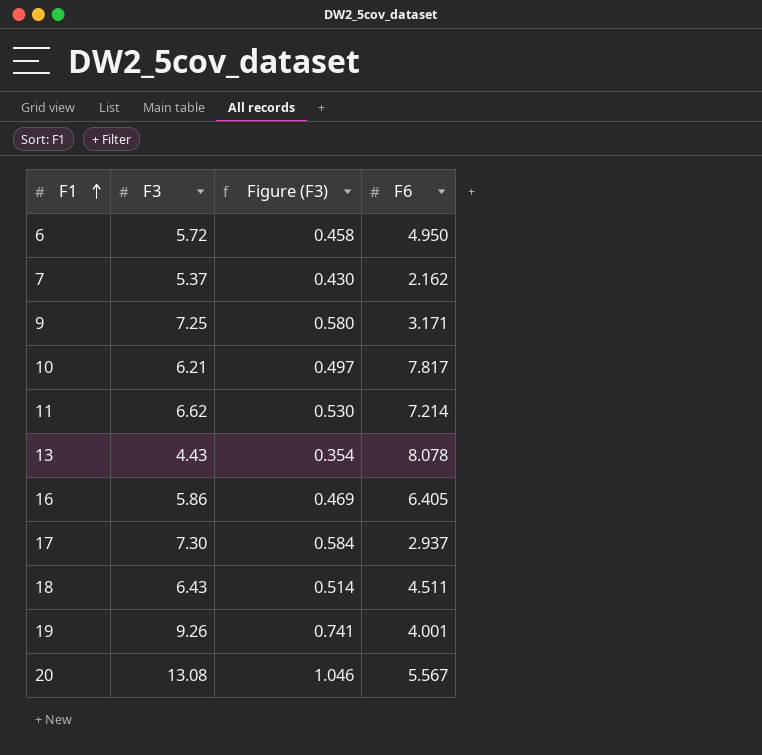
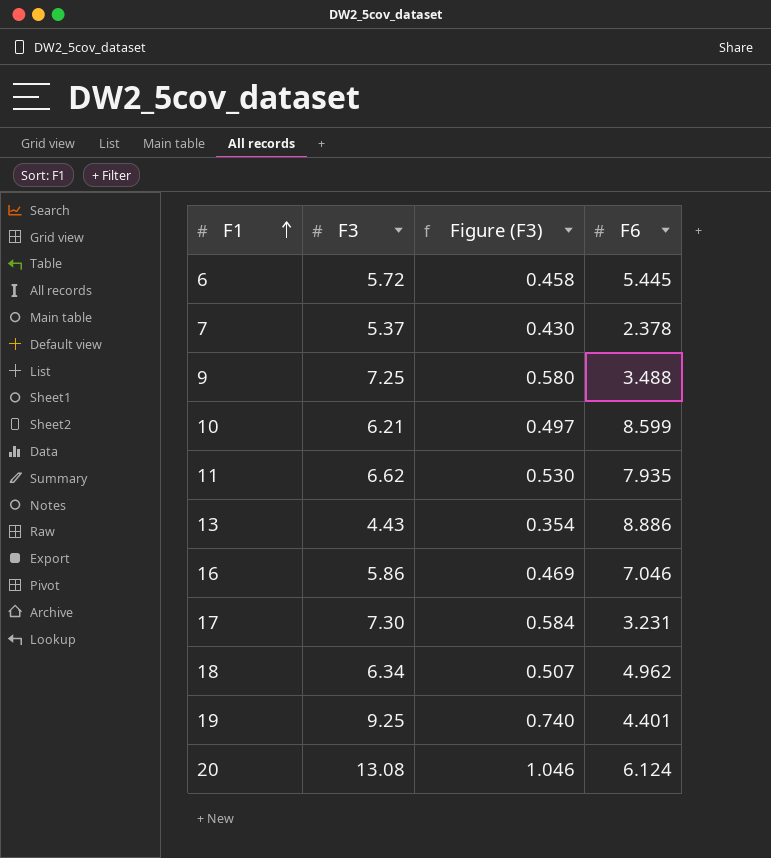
6 | F6: 4.950 -> 5.445
7 | F6: 2.162 -> 2.378
9 | F6: 3.171 -> 3.488
10 | F6: 7.817 -> 8.599
11 | F6: 7.214 -> 7.935
13 | F6: 8.078 -> 8.886
16 | F6: 6.405 -> 7.046
17 | F6: 2.937 -> 3.231
18 | F3: 6.43 -> 6.34
18 | Figure (F3): 0.514 -> 0.507
18 | F6: 4.511 -> 4.962
19 | F3: 9.26 -> 9.25
19 | Figure (F3): 0.741 -> 0.740
19 | F6: 4.001 -> 4.401
20 | F6: 5.567 -> 6.124

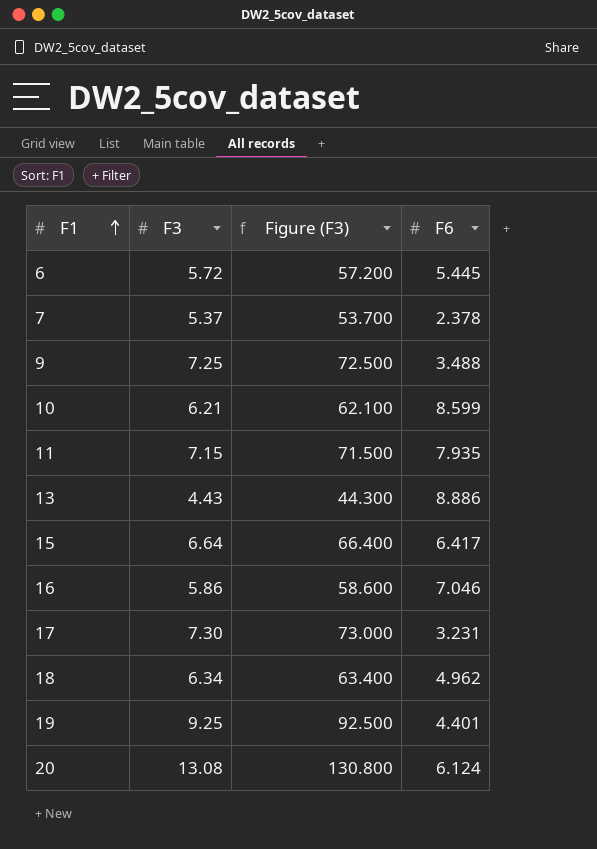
column Figure (F3) | formula: [F3] * 0.08 -> [F3] * 10
11 | F3: 6.62 -> 7.15
row 15: none -> 6.64 | 66.400 | 6.417

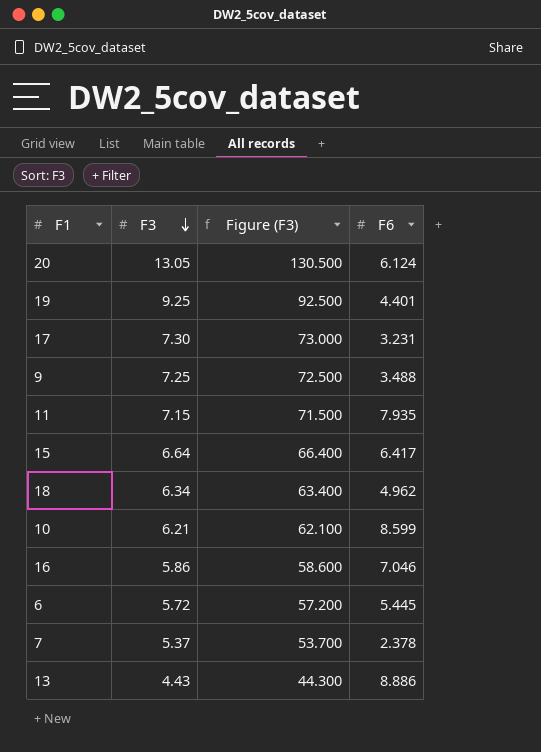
row order: F1 ascending -> F3 descending
20 | F3: 13.08 -> 13.05
20 | Figure (F3): 130.800 -> 130.500

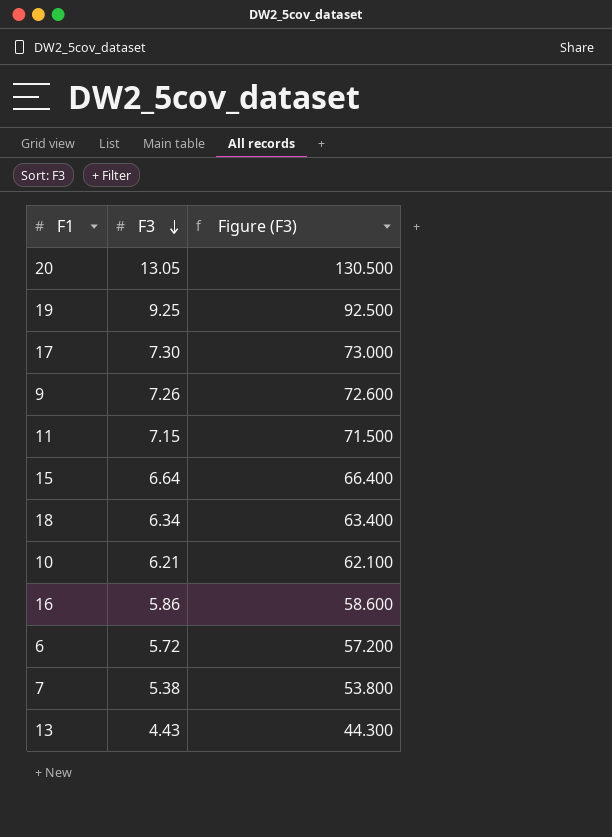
column F6 | position: 4 -> none
9 | F3: 7.25 -> 7.26
9 | Figure (F3): 72.500 -> 72.600
7 | F3: 5.37 -> 5.38
7 | Figure (F3): 53.700 -> 53.800

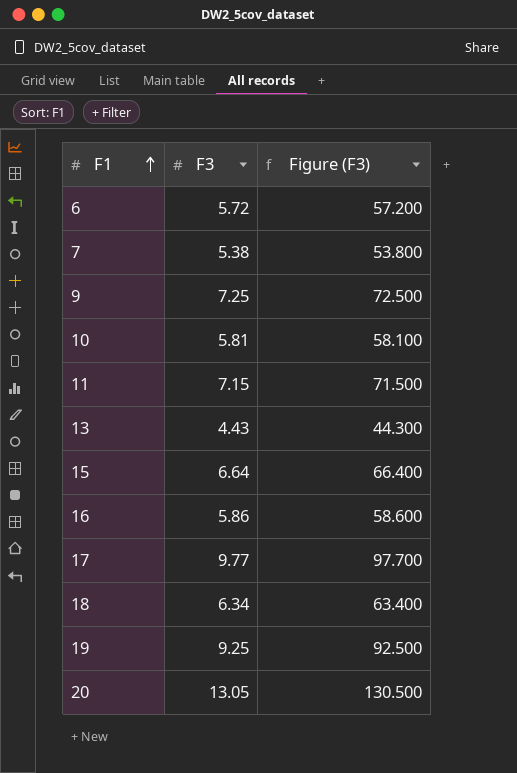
row order: F3 descending -> F1 ascending
9 | F3: 7.26 -> 7.25
9 | Figure (F3): 72.600 -> 72.500
10 | F3: 6.21 -> 5.81
10 | Figure (F3): 62.100 -> 58.100
17 | F3: 7.30 -> 9.77
17 | Figure (F3): 73.000 -> 97.700

